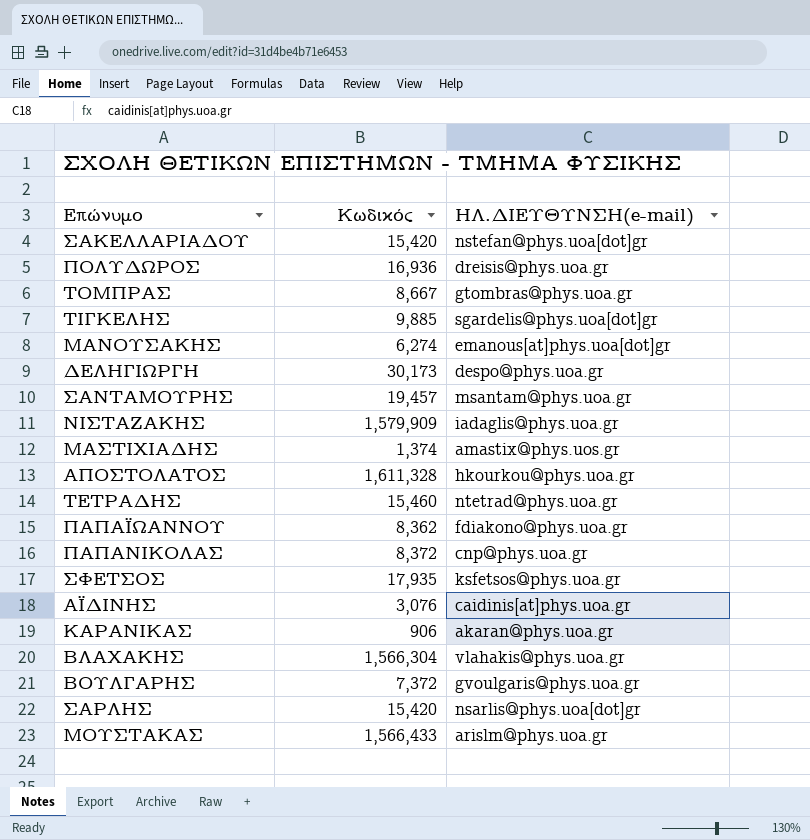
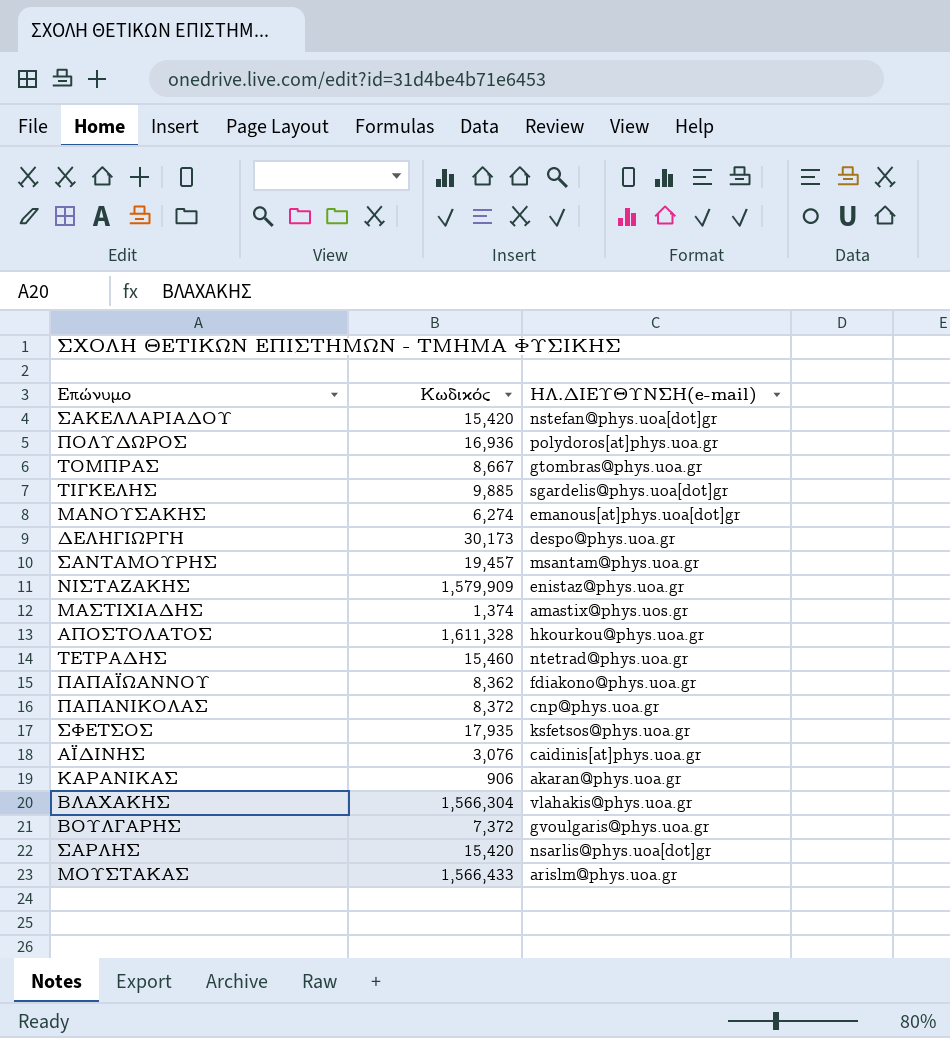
ΠΟΛΥΔΩΡΟΣ | ΗΛ.ΔΙΕΥΘΥΝΣΗ(e-mail): dreisis@phys.uoa.gr -> polydoros[at]phys.uoa.gr
ΝΙΣΤΑΖΑΚΗΣ | ΗΛ.ΔΙΕΥΘΥΝΣΗ(e-mail): iadaglis@phys.uoa.gr -> enistaz@phys.uoa.gr

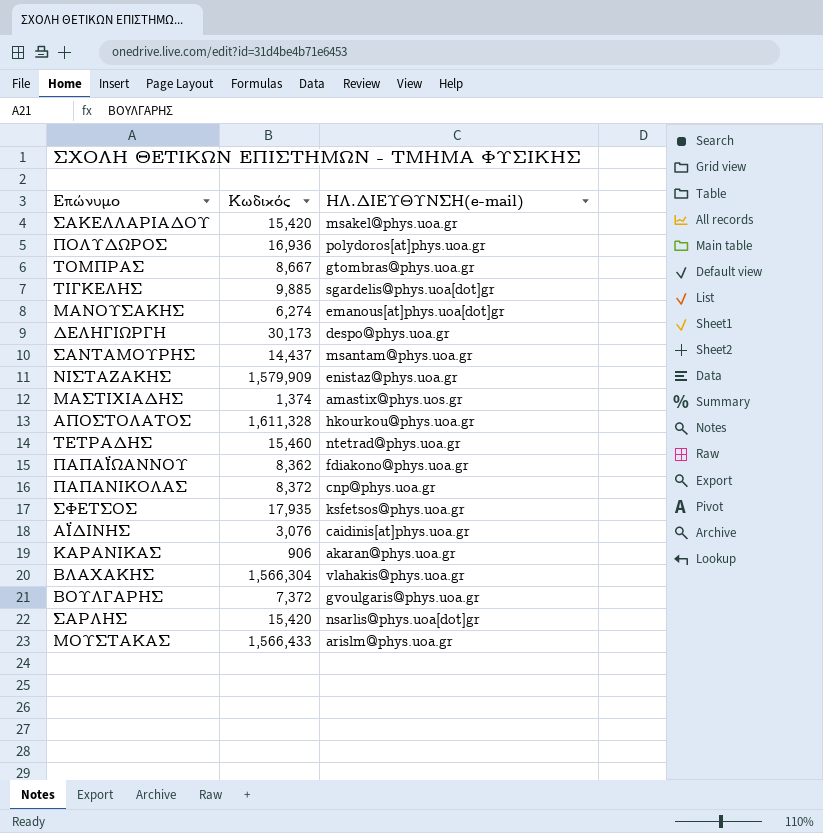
ΣΑΚΕΛΛΑΡΙΑΔΟΥ | ΗΛ.ΔΙΕΥΘΥΝΣΗ(e-mail): nstefan@phys.uoa[dot]gr -> msakel@phys.uoa.gr
ΣΑΝΤΑΜΟΥΡΗΣ | Κωδικός: 19,457 -> 14,437

